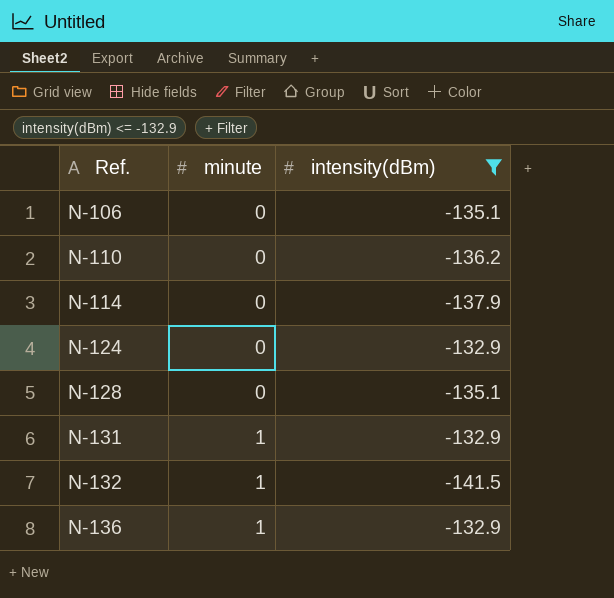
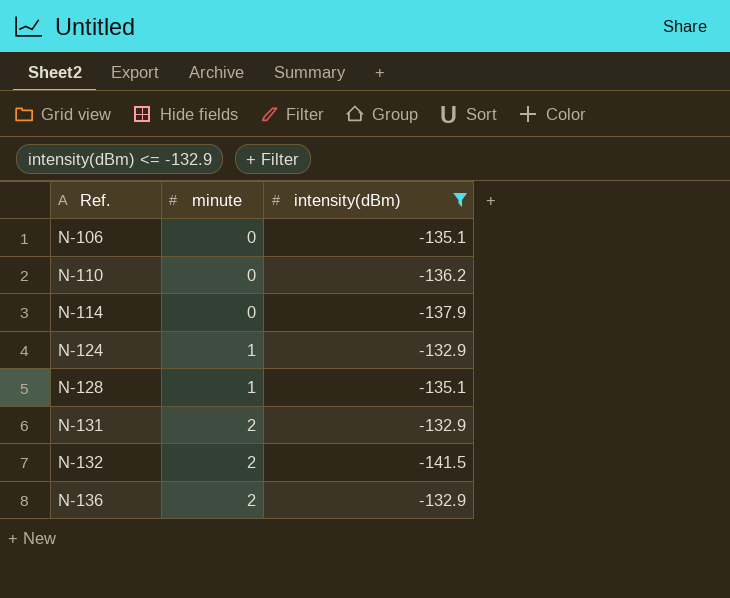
N-124 | minute: 0 -> 1
N-128 | minute: 0 -> 1
N-131 | minute: 1 -> 2
N-132 | minute: 1 -> 2
N-136 | minute: 1 -> 2

